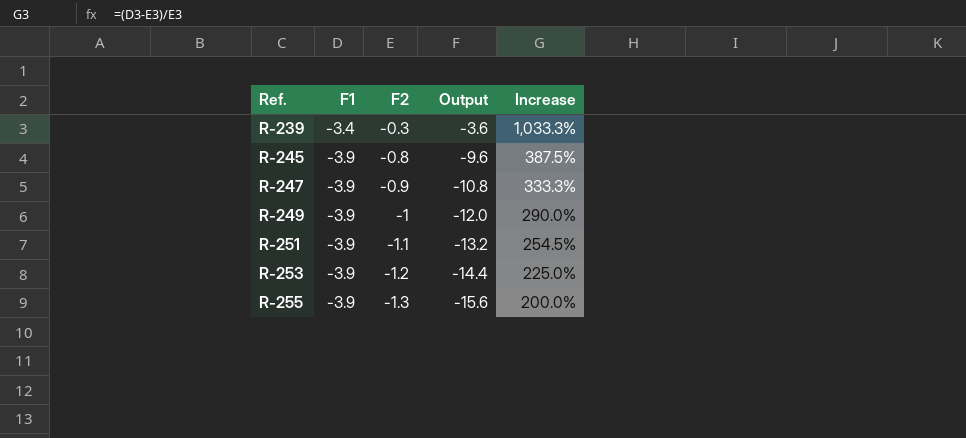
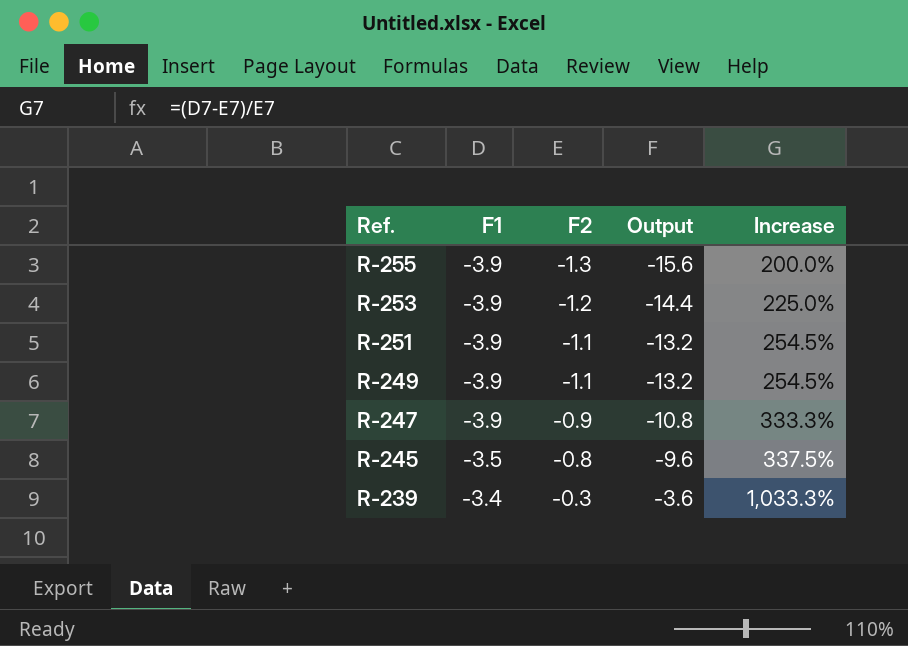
row order: Ref. ascending -> Ref. descending
R-249 | F2: -1 -> -1.1
R-249 | Output: -12.0 -> -13.2
R-249 | Increase: 290.0% -> 254.5%
R-245 | F1: -3.9 -> -3.5
R-245 | Increase: 387.5% -> 337.5%

